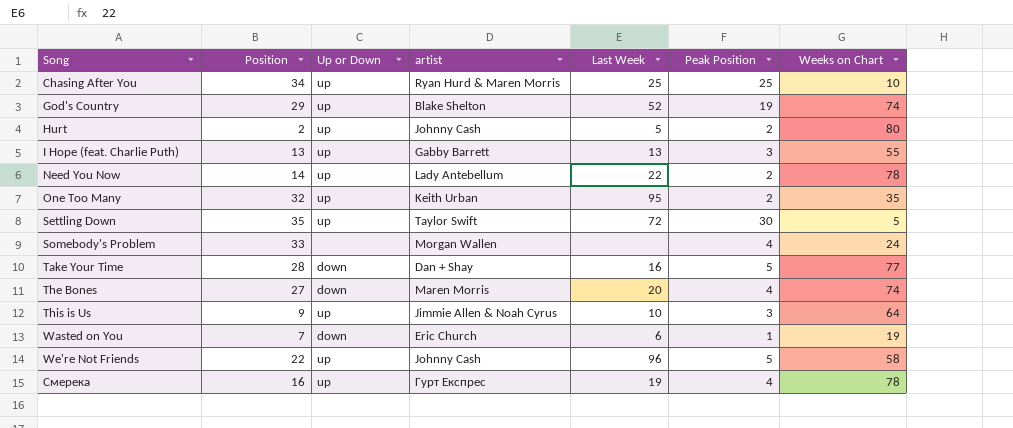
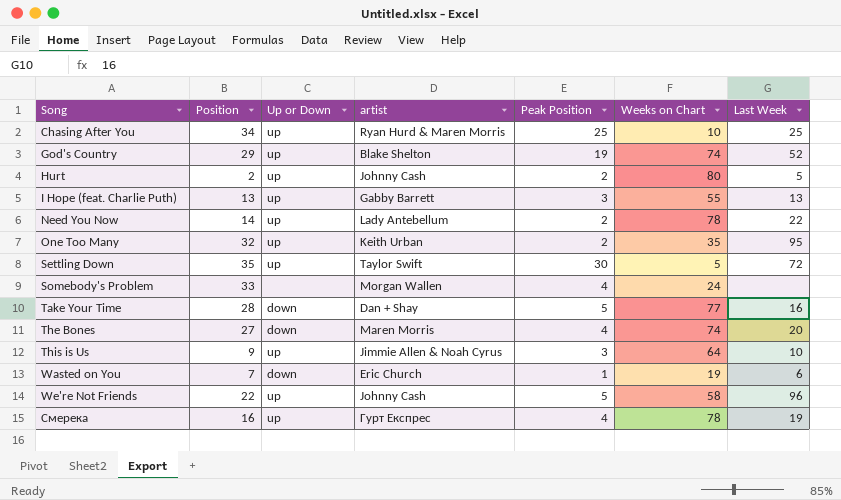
column Last Week | position: 5 -> 7

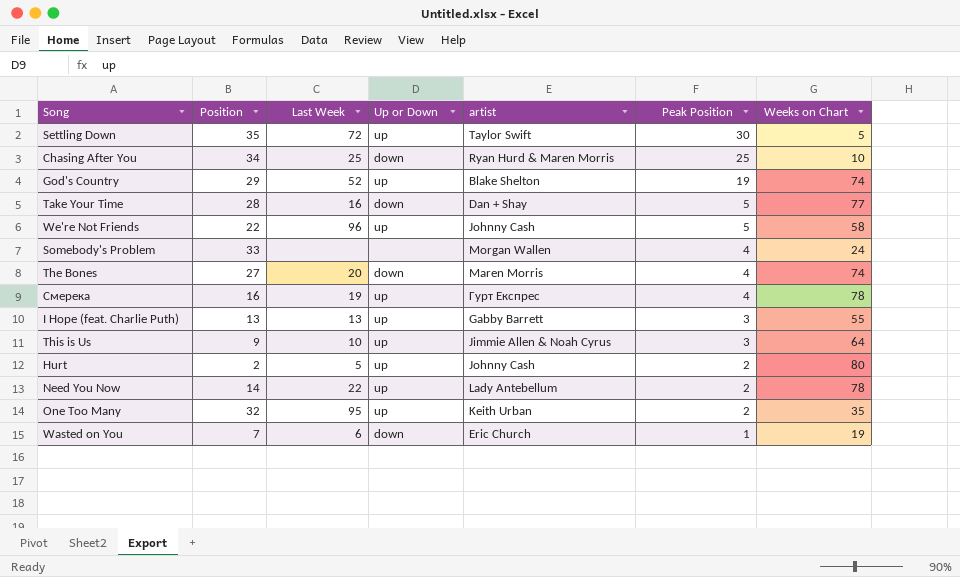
row order: Song ascending -> Peak Position descending
column Last Week | position: 7 -> 3
Chasing After You | Up or Down: up -> down

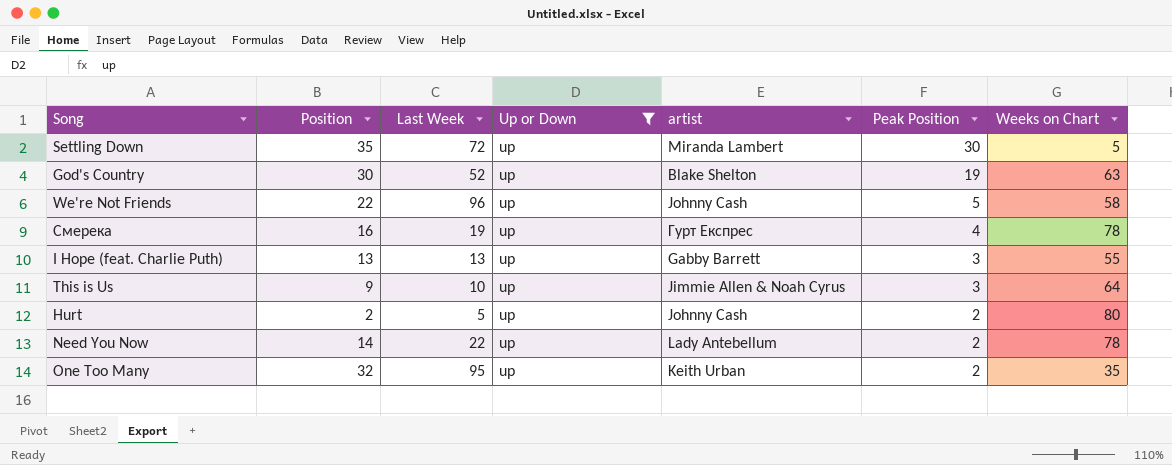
filter: none -> Up or Down = up
Settling Down | artist: Taylor Swift -> Miranda Lambert
God's Country | Position: 29 -> 30
God's Country | Weeks on Chart: 74 -> 63

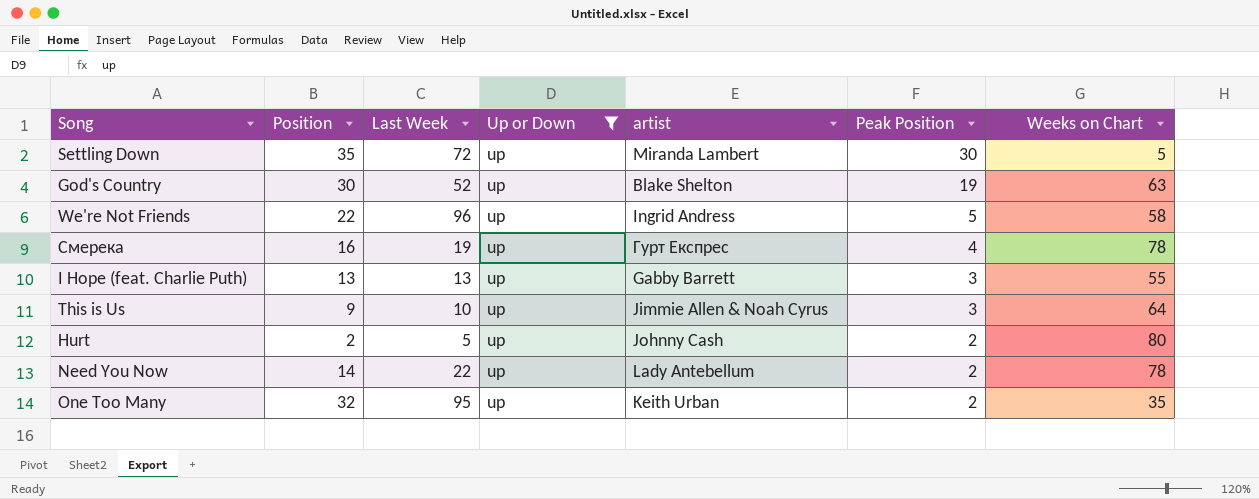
We're Not Friends | artist: Johnny Cash -> Ingrid Andress

